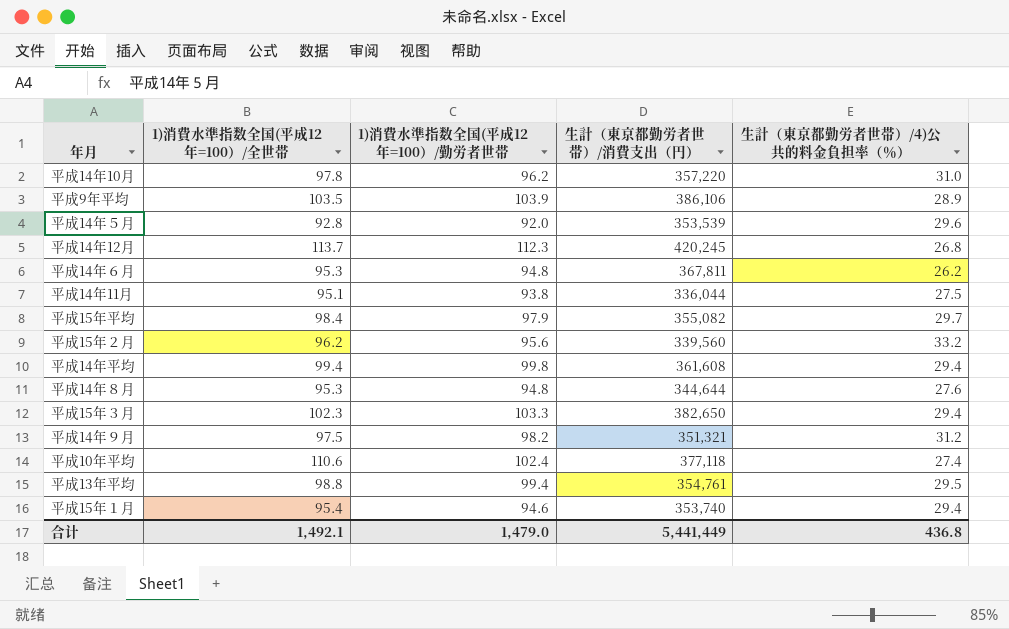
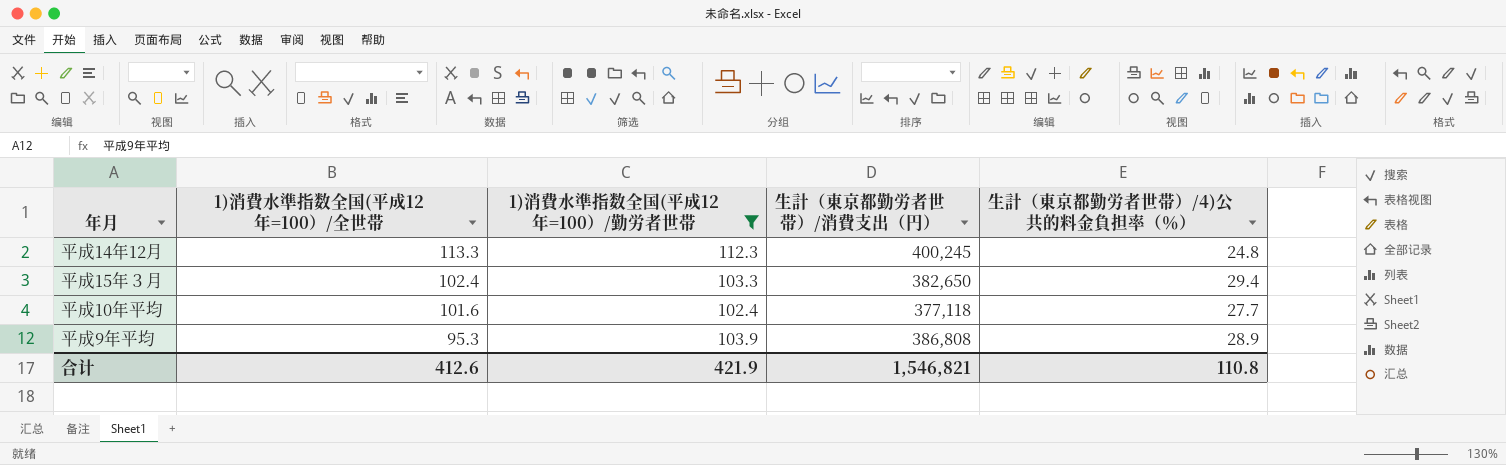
filter: none -> 1)消費水準指数全国(平成12年=100）/勤労者世帯 >= 102.4
row order: none -> 1)消費水準指数全国(平成12年=100）/全世帯 descending
平成14年12月 | 1)消費水準指数全国(平成12年=100）/全世帯: 113.7 -> 113.3
平成14年12月 | 生計（東京都勤労者世帯）/消費支出（円）: 420,245 -> 400,245
平成14年12月 | 生計（東京都勤労者世帯）/4)公共的料金負担率（％）: 26.8 -> 24.8
平成15年３月 | 1)消費水準指数全国(平成12年=100）/全世帯: 102.3 -> 102.4
平成10年平均 | 1)消費水準指数全国(平成12年=100）/全世帯: 110.6 -> 101.6
平成10年平均 | 生計（東京都勤労者世帯）/4)公共的料金負担率（％）: 27.4 -> 27.7
平成9年平均 | 1)消費水準指数全国(平成12年=100）/全世帯: 103.5 -> 95.3
平成9年平均 | 生計（東京都勤労者世帯）/消費支出（円）: 386,106 -> 386,808
合计 | 1)消費水準指数全国(平成12年=100）/全世帯: 1,492.1 -> 412.6
合计 | 1)消費水準指数全国(平成12年=100）/勤労者世帯: 1,479.0 -> 421.9
合计 | 生計（東京都勤労者世帯）/消費支出（円）: 5,441,449 -> 1,546,821
合计 | 生計（東京都勤労者世帯）/4)公共的料金負担率（％）: 436.8 -> 110.8

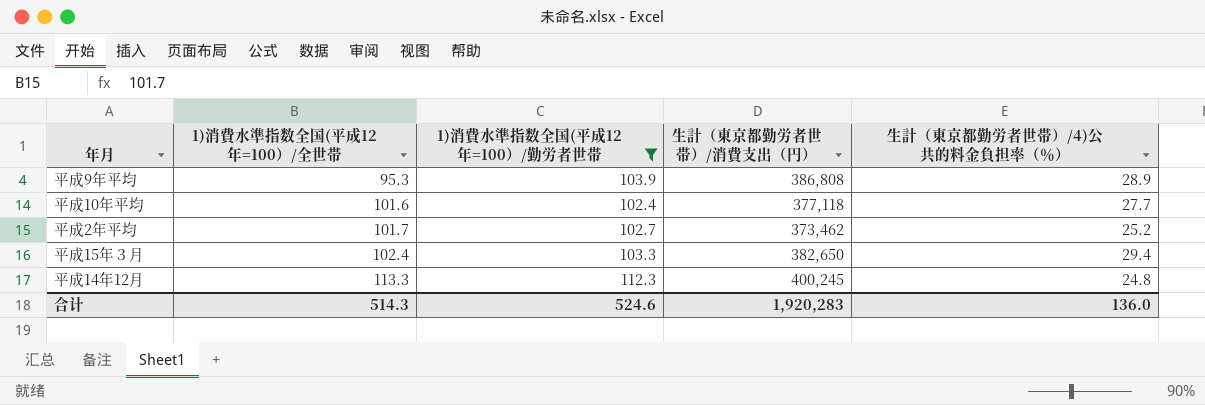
row order: 1)消費水準指数全国(平成12年=100）/全世帯 descending -> 1)消費水準指数全国(平成12年=100）/全世帯 ascending
row 平成2年平均: none -> 101.7 | 102.7 | 373,462 | 25.2
合计 | 1)消費水準指数全国(平成12年=100）/全世帯: 412.6 -> 514.3
合计 | 1)消費水準指数全国(平成12年=100）/勤労者世帯: 421.9 -> 524.6
合计 | 生計（東京都勤労者世帯）/消費支出（円）: 1,546,821 -> 1,920,283
合计 | 生計（東京都勤労者世帯）/4)公共的料金負担率（％）: 110.8 -> 136.0

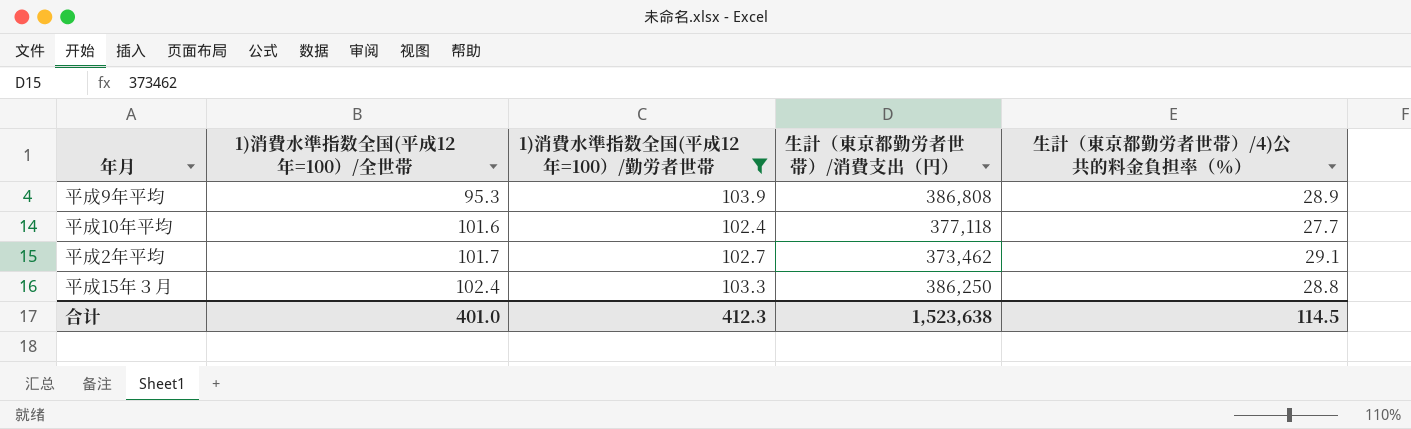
row 平成14年12月: 113.3 | 112.3 | 400,245 | 24.8 -> none
平成2年平均 | 生計（東京都勤労者世帯）/4)公共的料金負担率（％）: 25.2 -> 29.1
平成15年３月 | 生計（東京都勤労者世帯）/消費支出（円）: 382,650 -> 386,250
平成15年３月 | 生計（東京都勤労者世帯）/4)公共的料金負担率（％）: 29.4 -> 28.8
合计 | 1)消費水準指数全国(平成12年=100）/全世帯: 514.3 -> 401.0
合计 | 1)消費水準指数全国(平成12年=100）/勤労者世帯: 524.6 -> 412.3
合计 | 生計（東京都勤労者世帯）/消費支出（円）: 1,920,283 -> 1,523,638
合计 | 生計（東京都勤労者世帯）/4)公共的料金負担率（％）: 136.0 -> 114.5

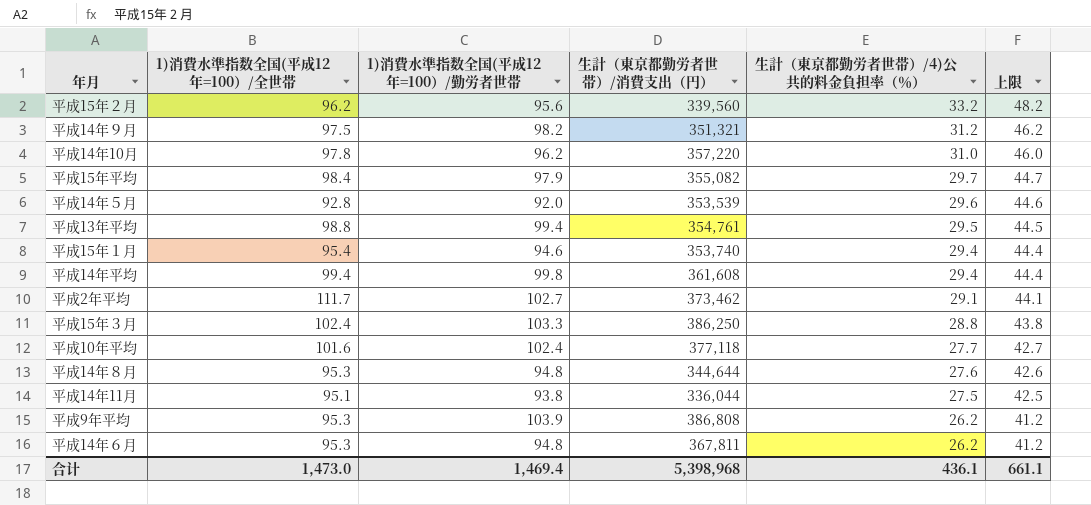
filter: 1)消費水準指数全国(平成12年=100）/勤労者世帯 >= 102.4 -> none
row order: 1)消費水準指数全国(平成12年=100）/全世帯 ascending -> 生計（東京都勤労者世帯）/4)公共的料金負担率（％） descending
column 上限 | formula: none -> [生計（東京都勤労者世帯）/4)公共的料金負担率（％）] + 15
平成2年平均 | 1)消費水準指数全国(平成12年=100）/全世帯: 101.7 -> 111.7
平成9年平均 | 生計（東京都勤労者世帯）/4)公共的料金負担率（％）: 28.9 -> 26.2
合计 | 1)消費水準指数全国(平成12年=100）/全世帯: 401.0 -> 1,473.0
合计 | 1)消費水準指数全国(平成12年=100）/勤労者世帯: 412.3 -> 1,469.4
合计 | 生計（東京都勤労者世帯）/消費支出（円）: 1,523,638 -> 5,398,968
合计 | 生計（東京都勤労者世帯）/4)公共的料金負担率（％）: 114.5 -> 436.1

